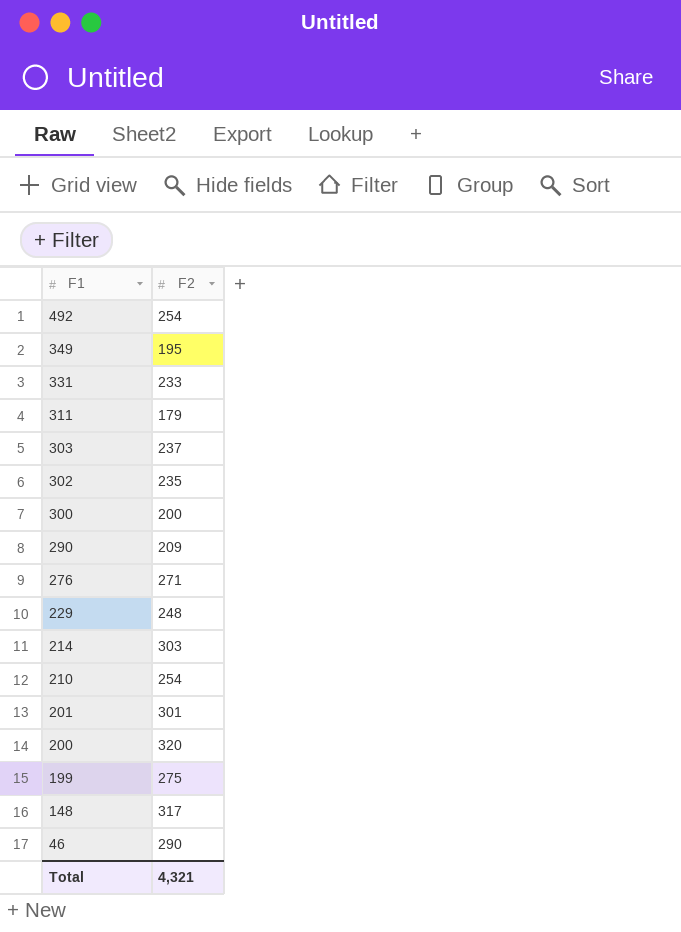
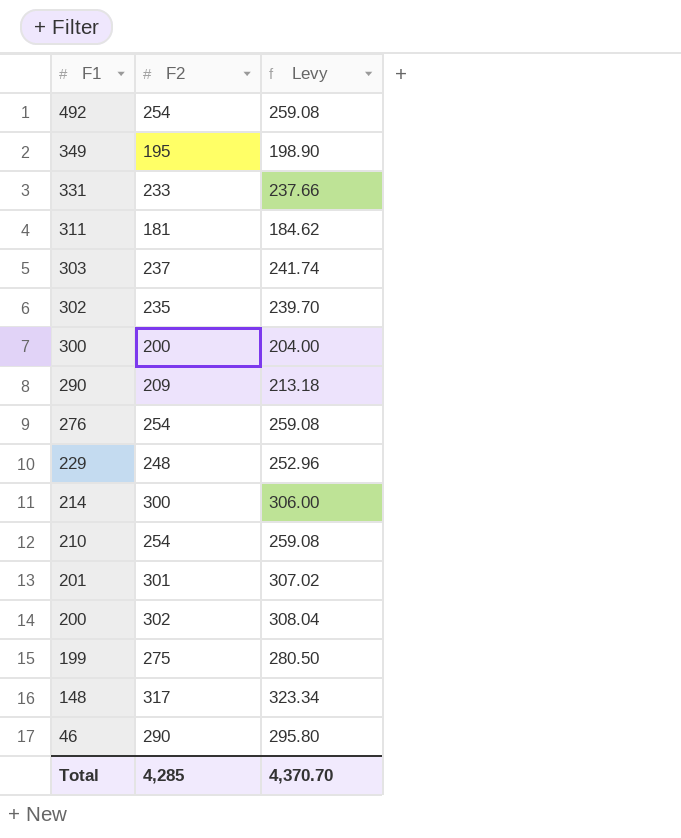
column Levy | formula: none -> [F2] * 1.02
311 | F2: 179 -> 181
276 | F2: 271 -> 254
214 | F2: 303 -> 300
200 | F2: 320 -> 302
Total | F2: 4,321 -> 4,285

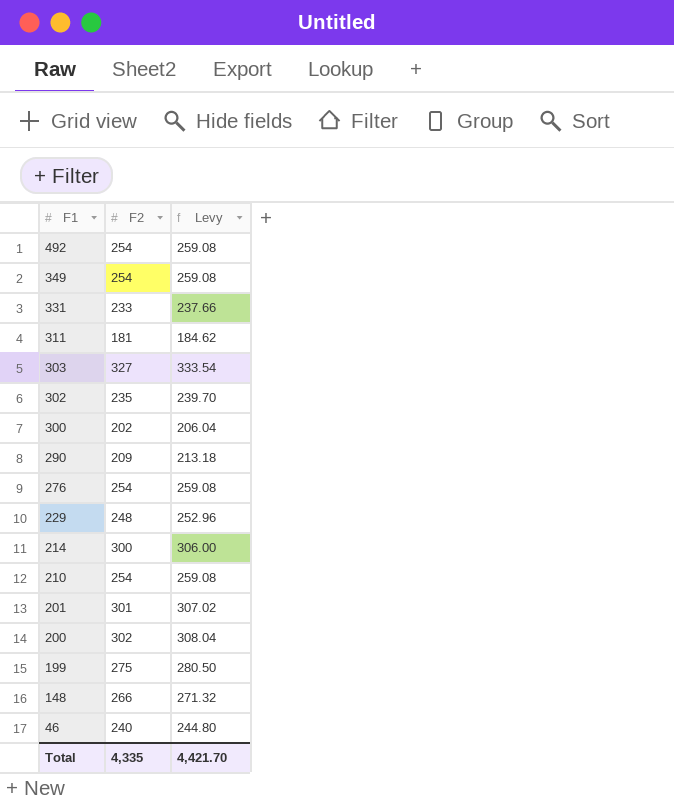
349 | F2: 195 -> 254
349 | Levy: 198.90 -> 259.08
303 | F2: 237 -> 327
303 | Levy: 241.74 -> 333.54
300 | F2: 200 -> 202
300 | Levy: 204.00 -> 206.04
148 | F2: 317 -> 266
148 | Levy: 323.34 -> 271.32
46 | F2: 290 -> 240
46 | Levy: 295.80 -> 244.80
Total | F2: 4,285 -> 4,335
Total | Levy: 4,370.70 -> 4,421.70

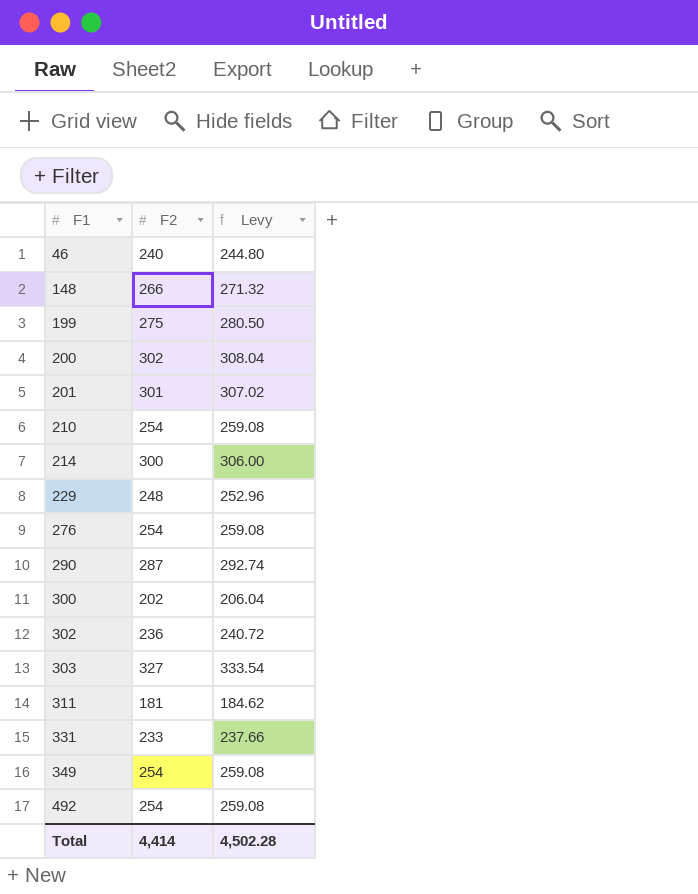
row order: F1 descending -> F1 ascending
290 | F2: 209 -> 287
290 | Levy: 213.18 -> 292.74
302 | F2: 235 -> 236
302 | Levy: 239.70 -> 240.72
Total | F2: 4,335 -> 4,414
Total | Levy: 4,421.70 -> 4,502.28

